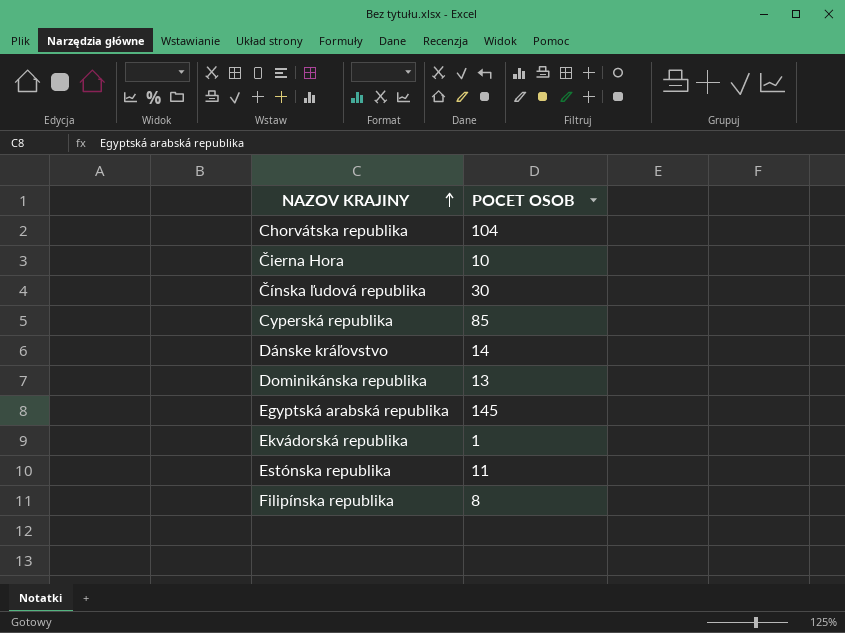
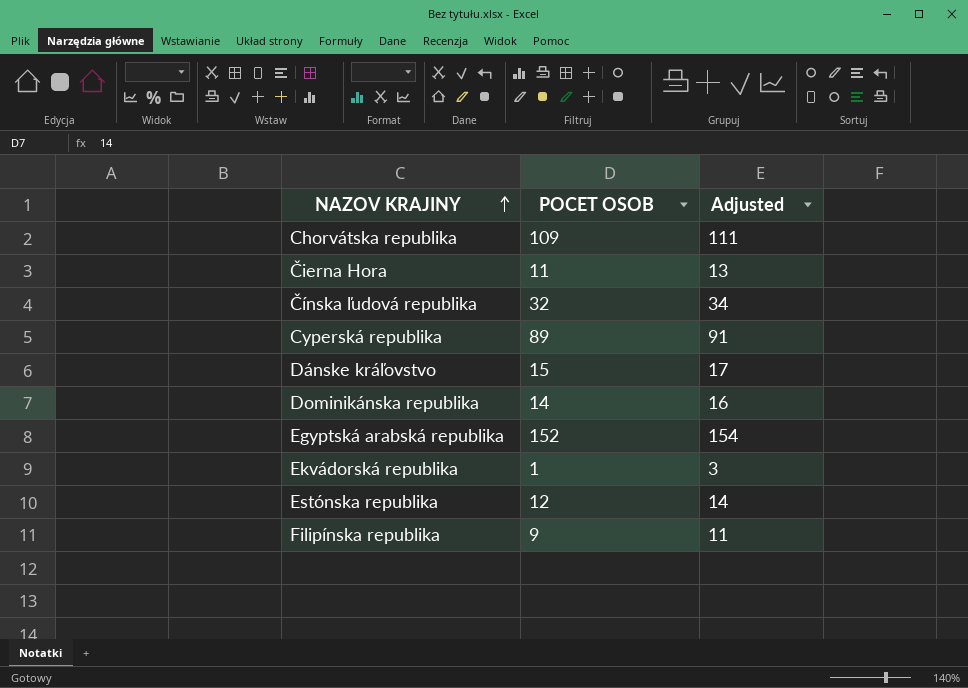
column Adjusted | formula: none -> [POCET OSOB] + 2
Chorvátska republika | POCET OSOB: 104 -> 109
Čierna Hora | POCET OSOB: 10 -> 11
Čínska ľudová republika | POCET OSOB: 30 -> 32
Cyperská republika | POCET OSOB: 85 -> 89
Dánske kráľovstvo | POCET OSOB: 14 -> 15
Dominikánska republika | POCET OSOB: 13 -> 14
Egyptská arabská republika | POCET OSOB: 145 -> 152
Estónska republika | POCET OSOB: 11 -> 12
Filipínska republika | POCET OSOB: 8 -> 9

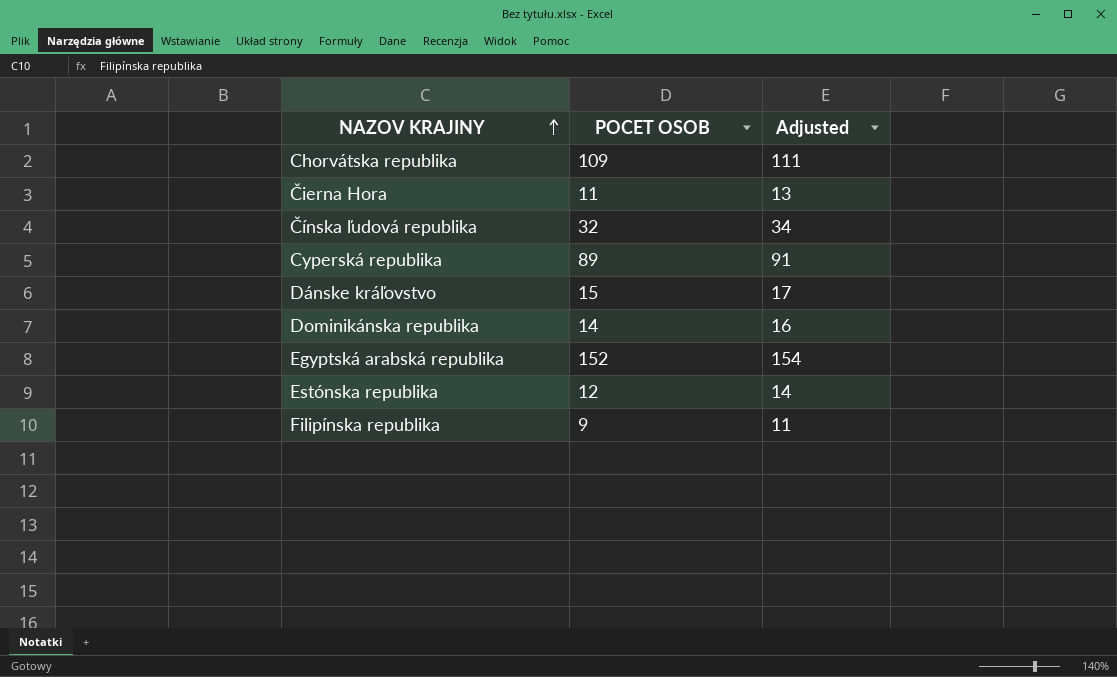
row Ekvádorská republika: 1 | 3 -> none

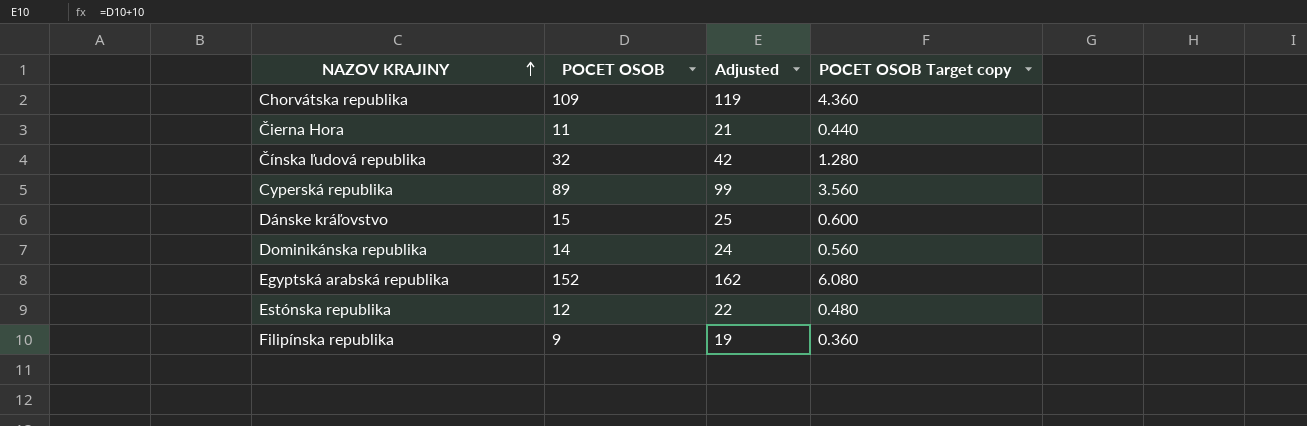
column Adjusted | formula: [POCET OSOB] + 2 -> [POCET OSOB] + 10
column POCET OSOB Target copy | formula: none -> [POCET OSOB] * 0.04

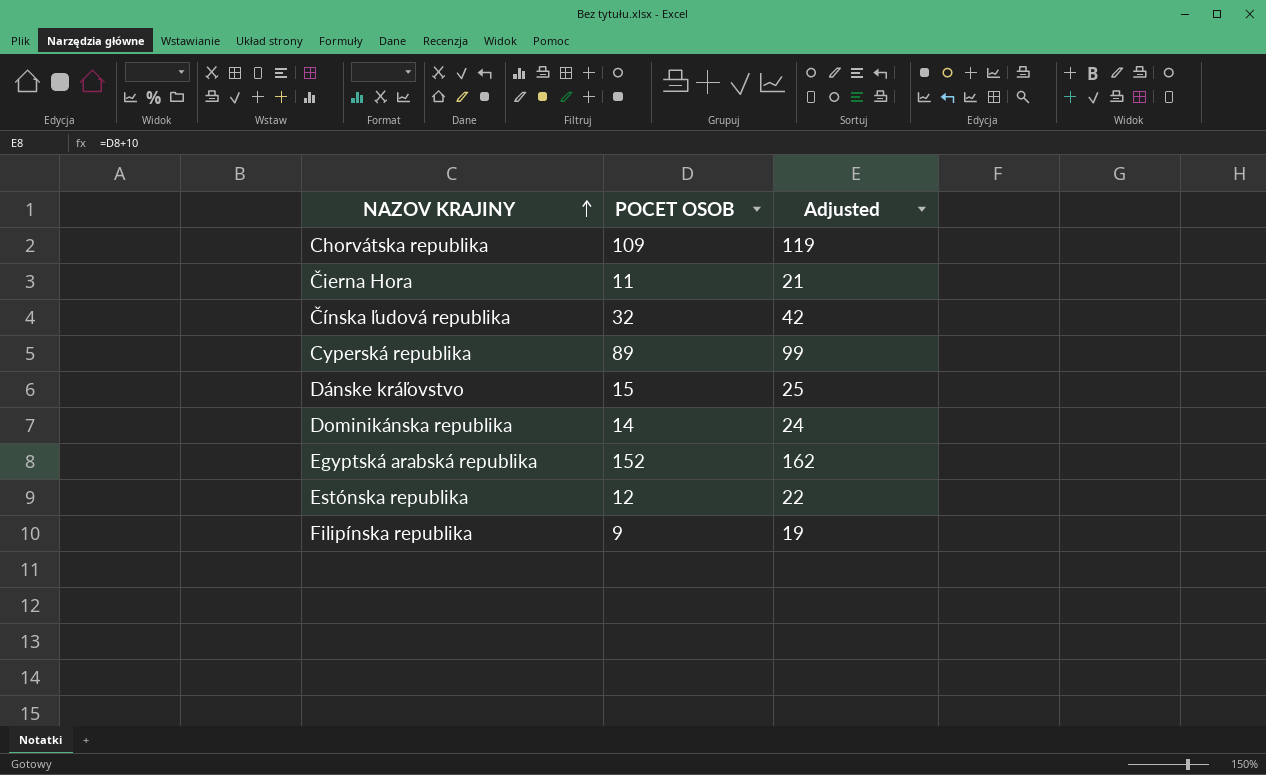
column POCET OSOB Target copy | formula: [POCET OSOB] * 0.04 -> none

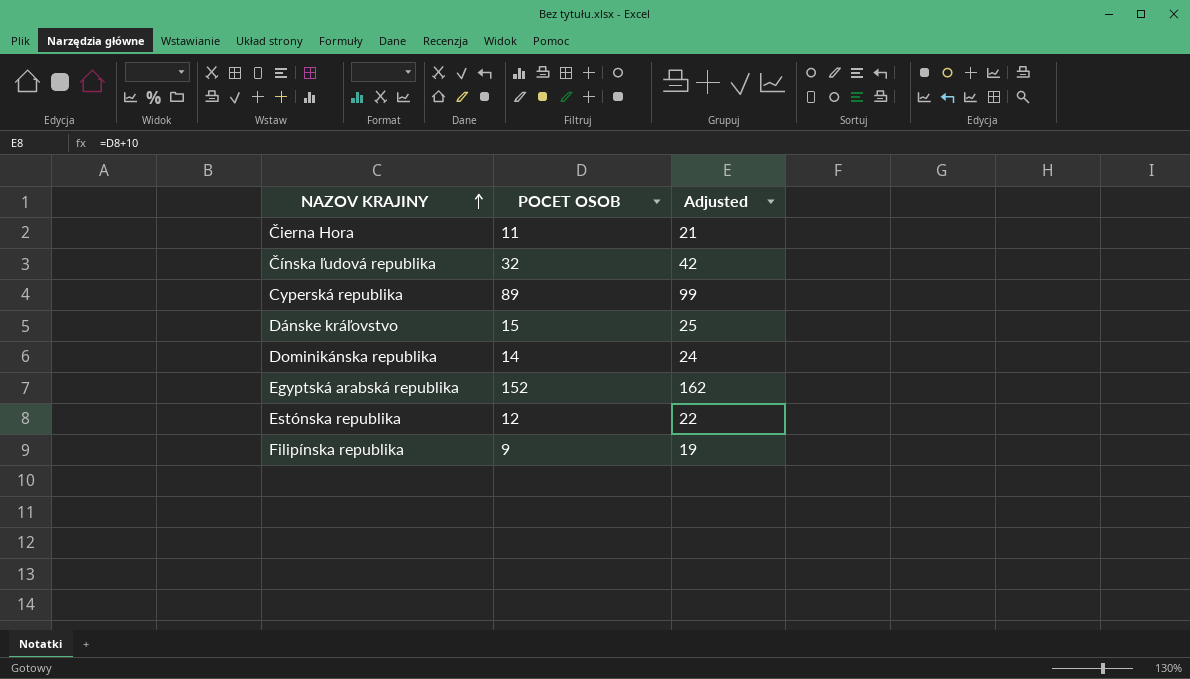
row Chorvátska republika: 109 | 119 -> none

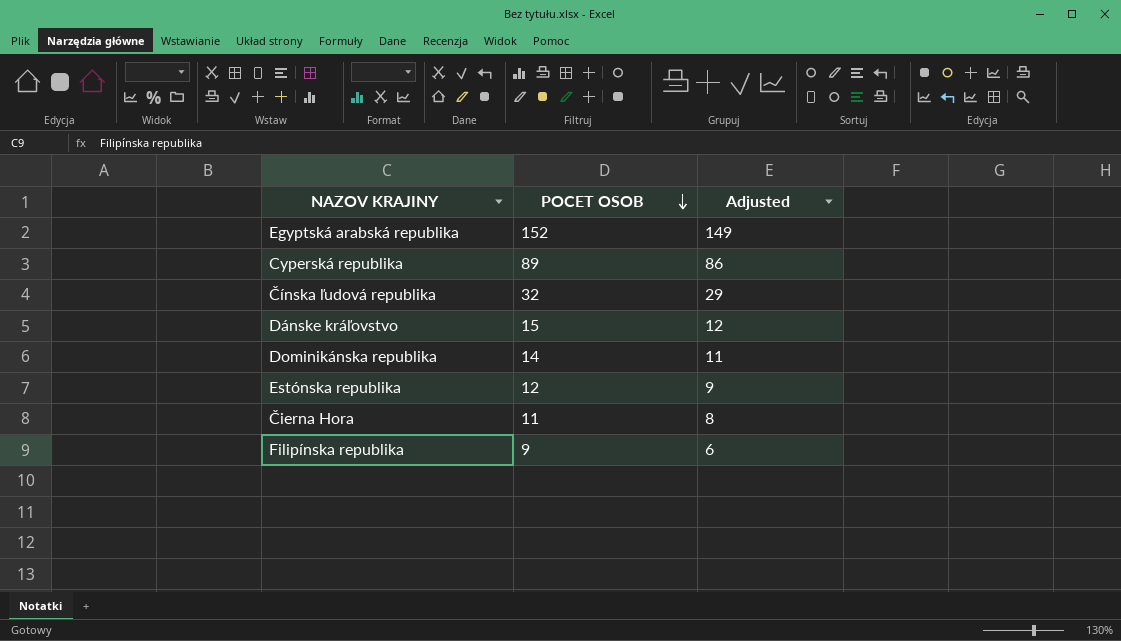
row order: NAZOV KRAJINY ascending -> POCET OSOB descending
column Adjusted | formula: [POCET OSOB] + 10 -> [POCET OSOB] - 3

